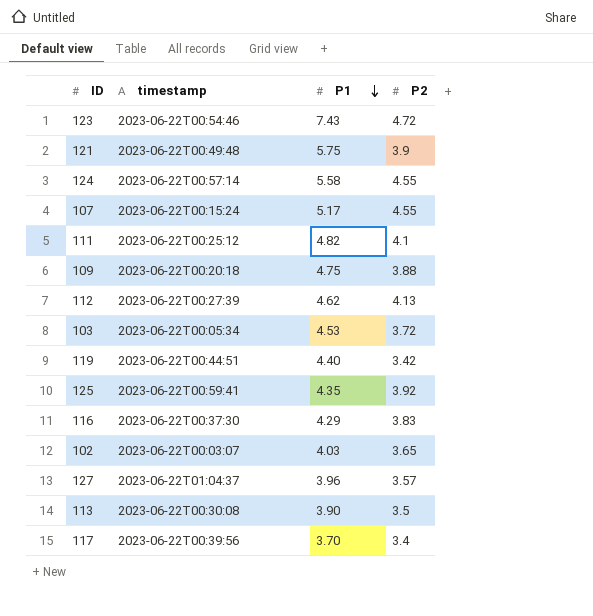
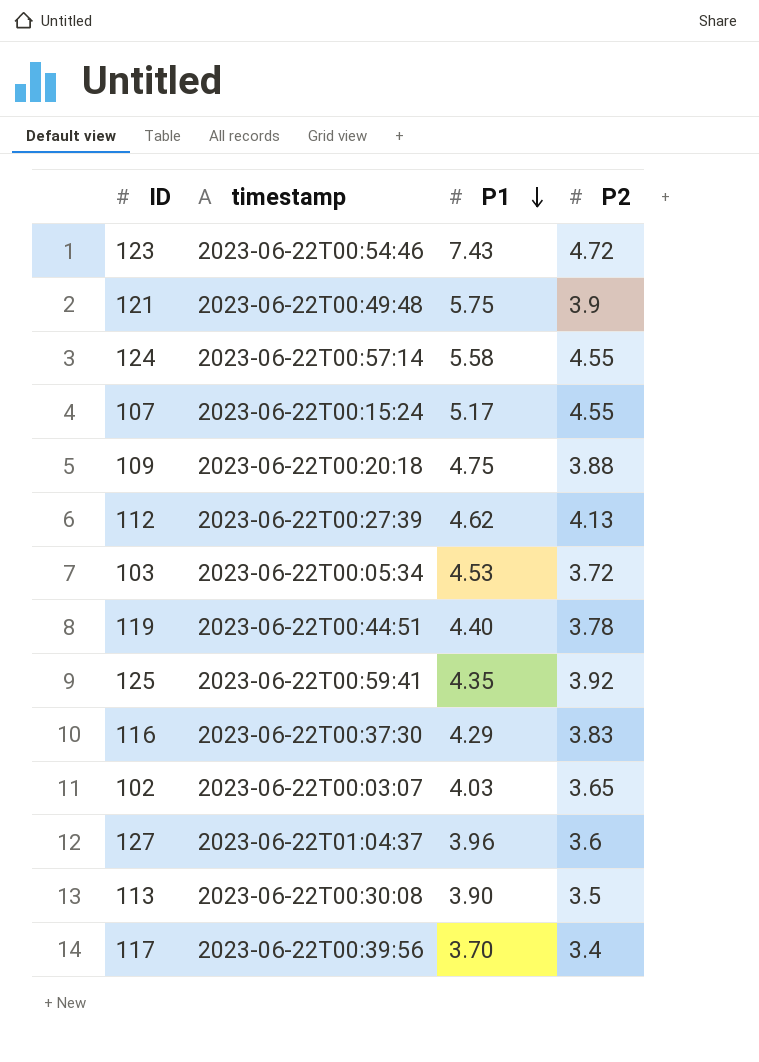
row 111: 2023-06-22T00:25:12 | 4.82 | 4.1 -> none
119 | P2: 3.42 -> 3.78
127 | P2: 3.57 -> 3.6

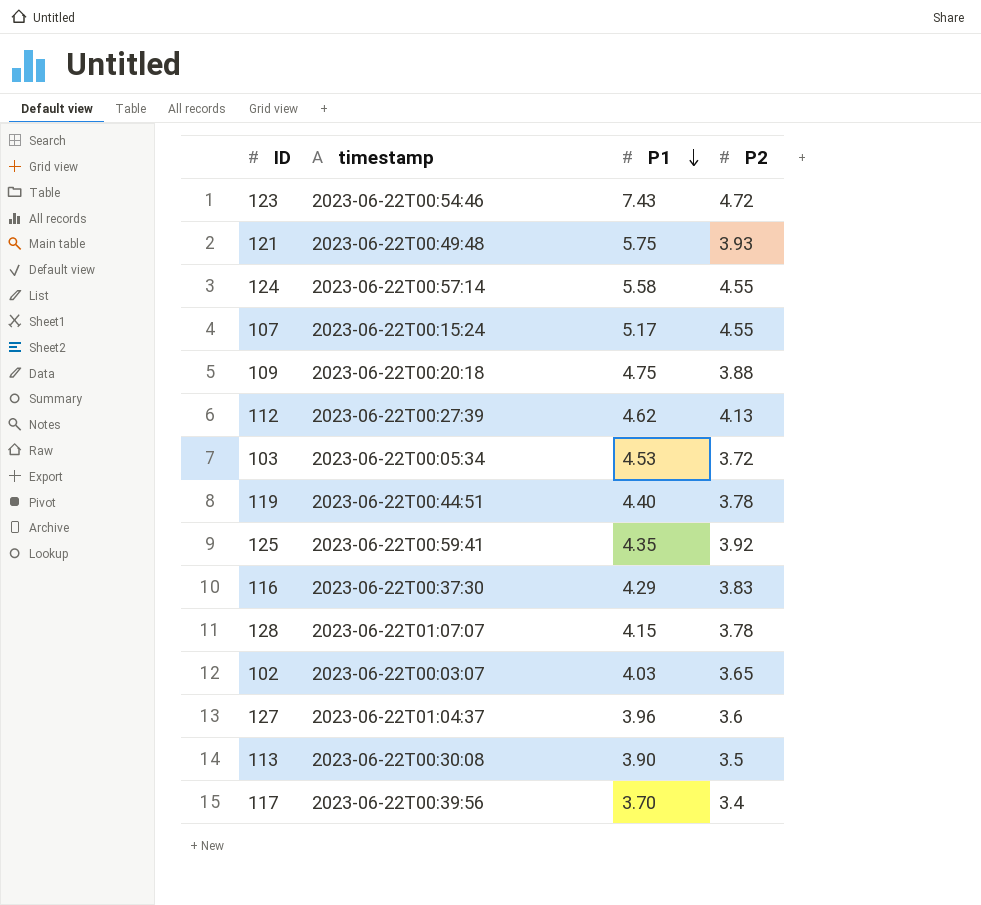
121 | P2: 3.9 -> 3.93
row 128: none -> 2023-06-22T01:07:07 | 4.15 | 3.78

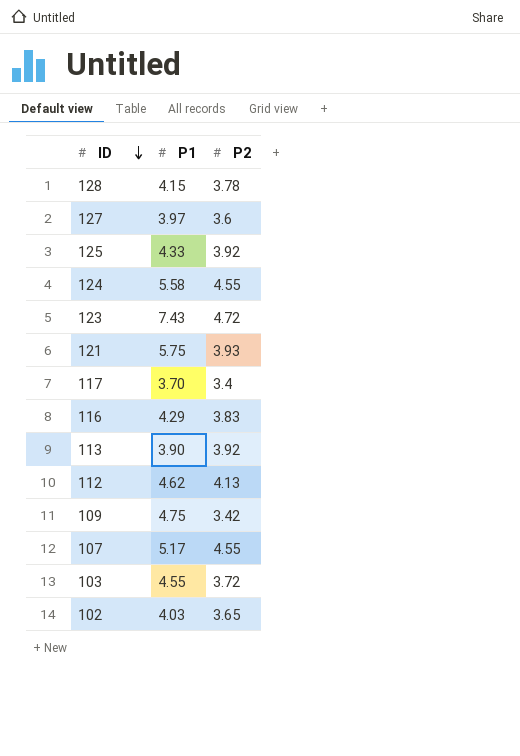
row order: P1 descending -> ID descending
column timestamp | position: 2 -> none
row 119: 2023-06-22T00:44:51 | 4.40 | 3.78 -> none
127 | P1: 3.96 -> 3.97
125 | P1: 4.35 -> 4.33
113 | P2: 3.5 -> 3.92
109 | P2: 3.88 -> 3.42
103 | P1: 4.53 -> 4.55

